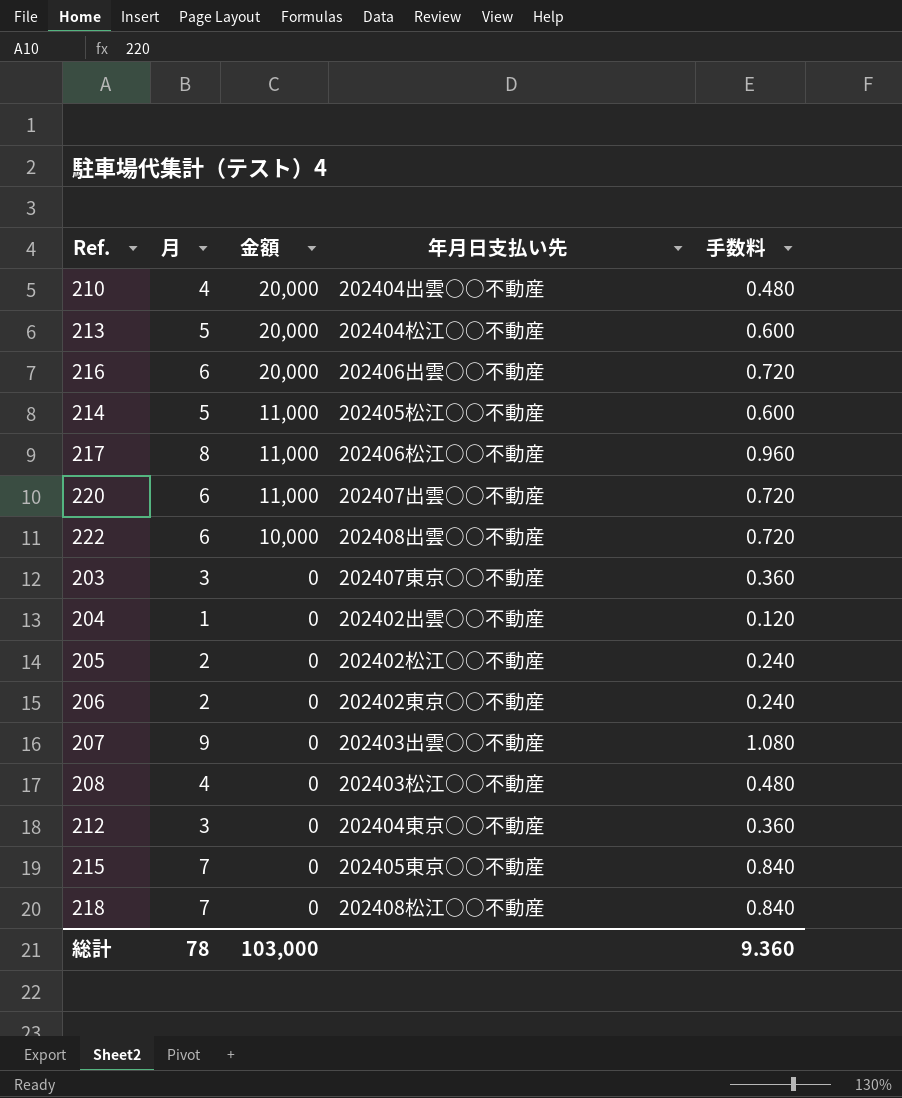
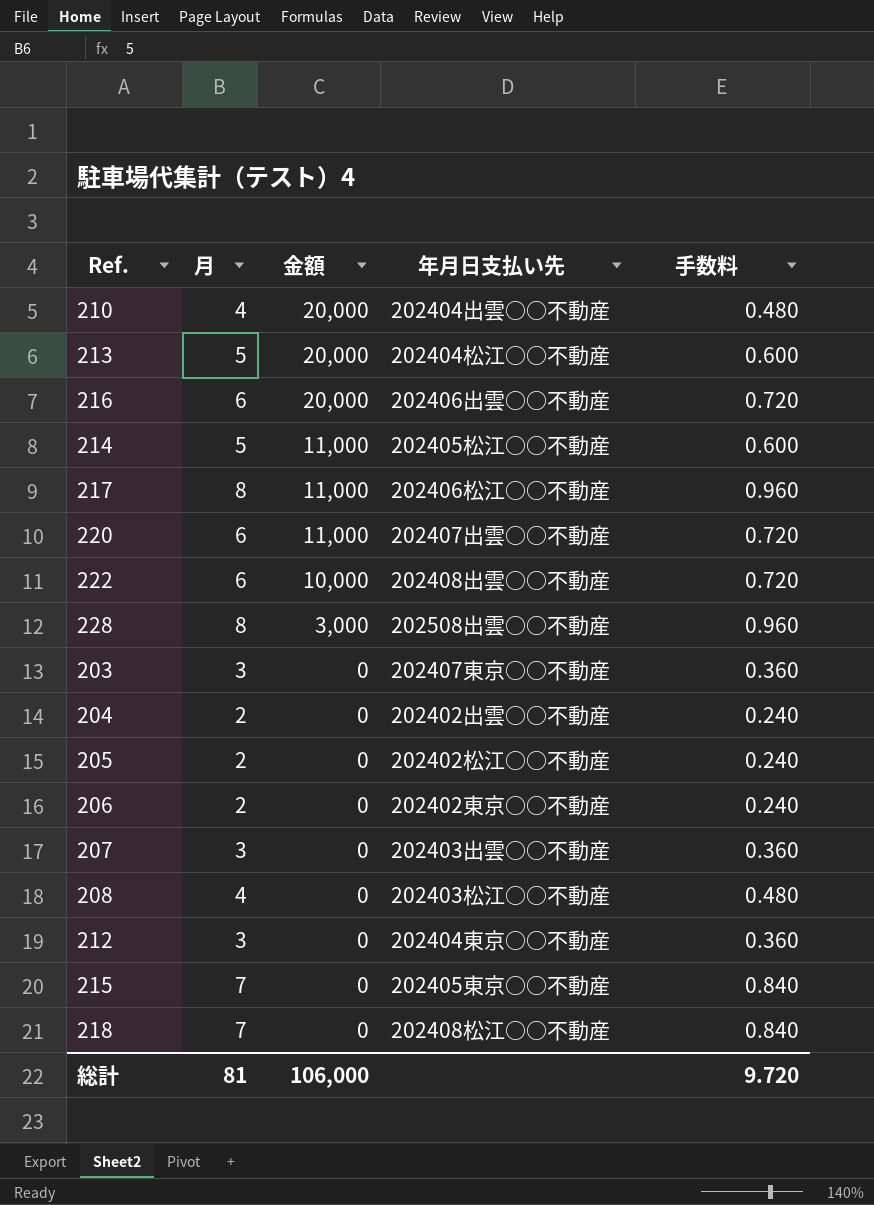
row 228: none -> 8 | 3,000 | 202508出雲○○不動産 | 0.960
204 | 月: 1 -> 2
204 | 手数料: 0.120 -> 0.240
207 | 月: 9 -> 3
207 | 手数料: 1.080 -> 0.360
総計 | 月: 78 -> 81
総計 | 金額: 103,000 -> 106,000
総計 | 手数料: 9.360 -> 9.720

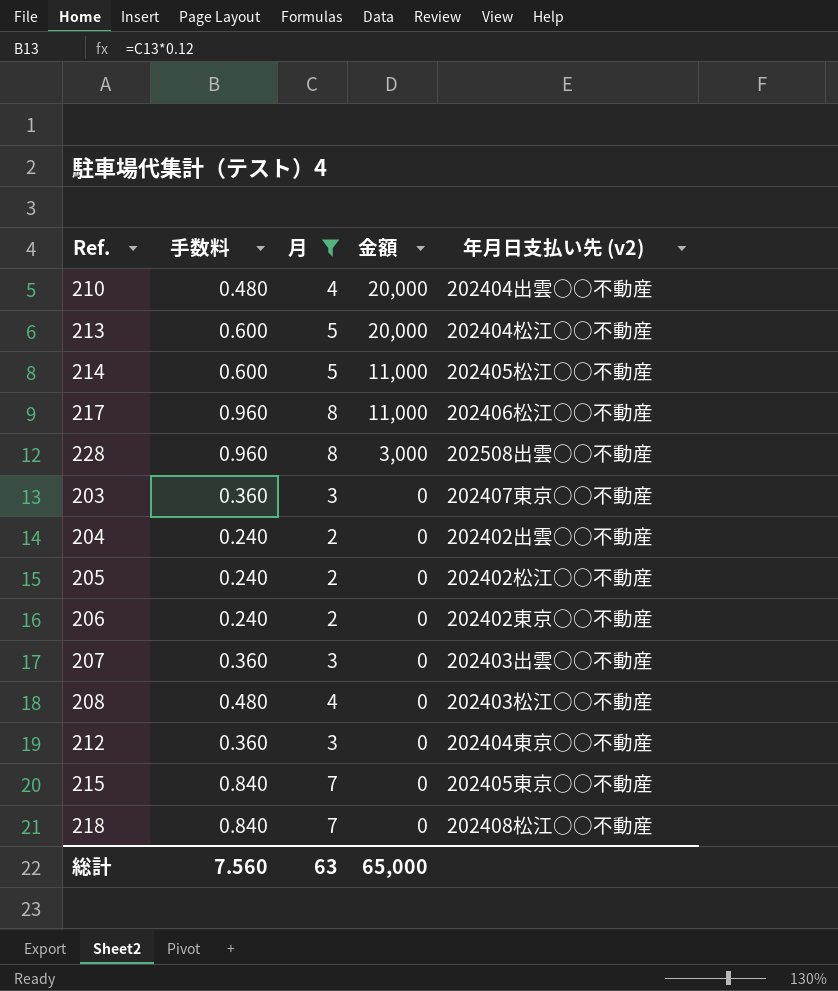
filter: none -> 月 != 6
column 手数料 | position: 5 -> 2
column name: 年月日支払い先 -> 年月日支払い先 (v2)
総計 | 手数料: 9.720 -> 7.560
総計 | 月: 81 -> 63
総計 | 金額: 106,000 -> 65,000

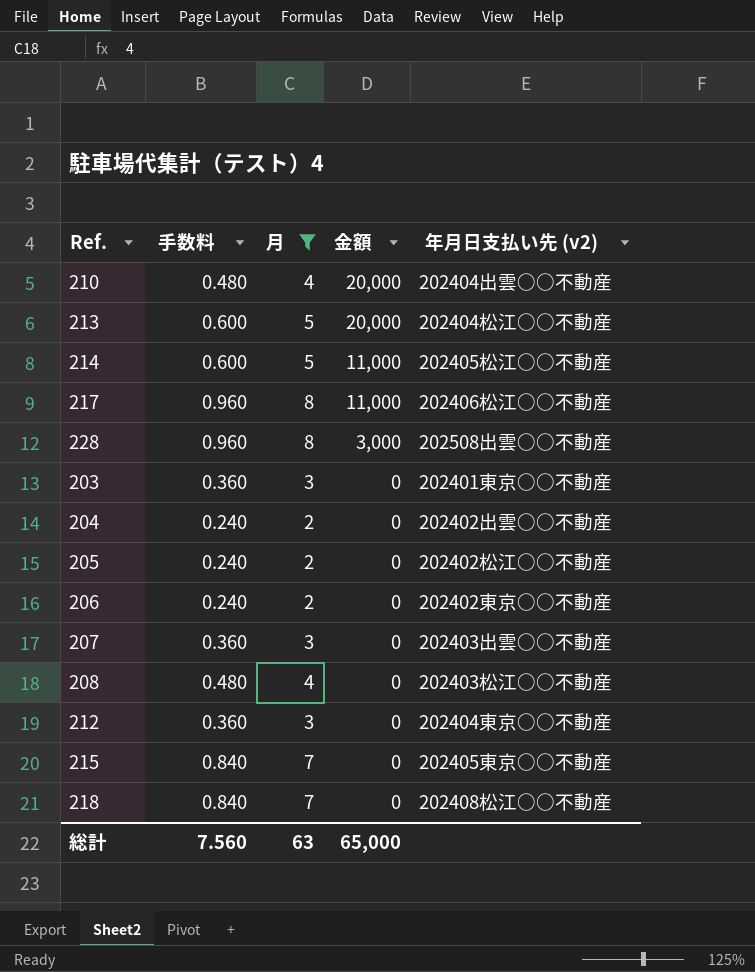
203 | 年月日支払い先 (v2): 202407東京○○不動産 -> 202401東京○○不動産

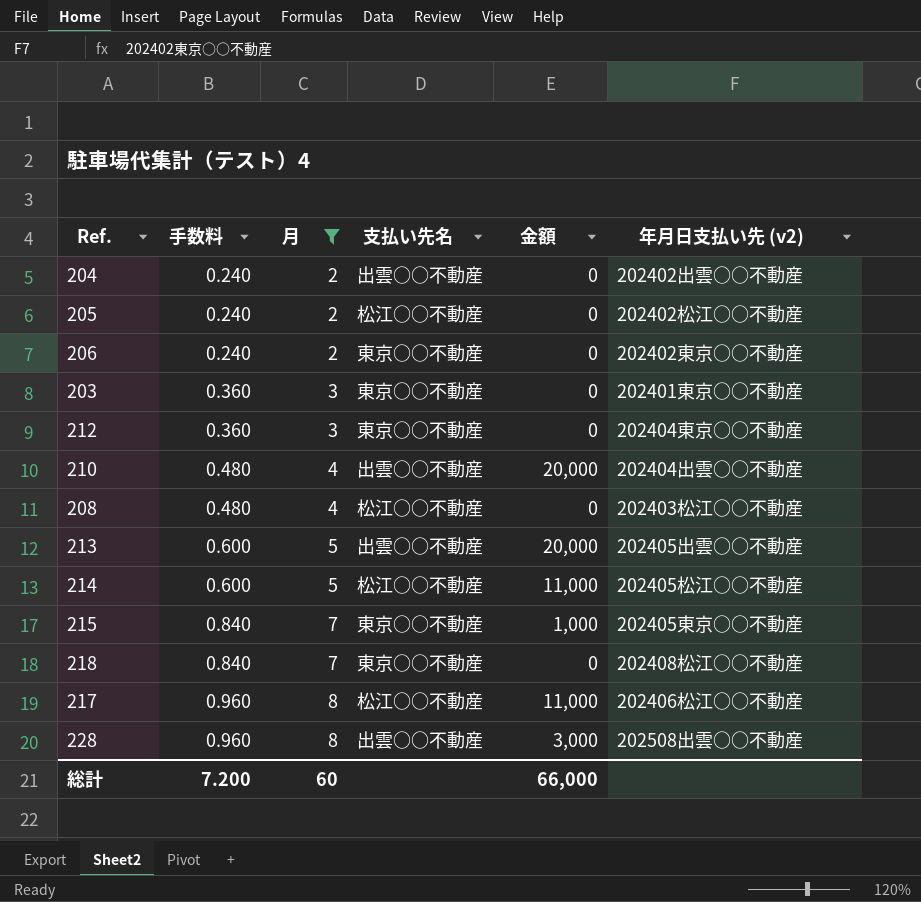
row order: 金額 descending -> 手数料 ascending
column 支払い先名 | position: none -> 4
row 207: 0.360 | 3 | 0 | 202403出雲○○不動産 -> none
213 | 年月日支払い先 (v2): 202404松江○○不動産 -> 202405出雲○○不動産
215 | 金額: 0 -> 1,000
総計 | 手数料: 7.560 -> 7.200
総計 | 月: 63 -> 60
総計 | 金額: 65,000 -> 66,000

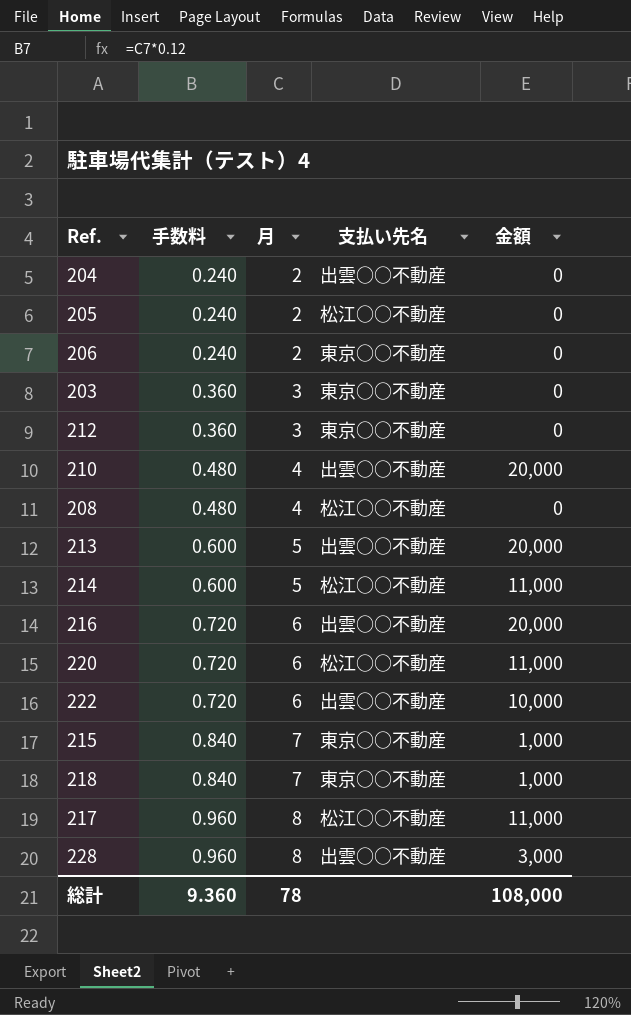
filter: 月 != 6 -> none
column 年月日支払い先 (v2) | position: 6 -> none
218 | 金額: 0 -> 1,000
総計 | 手数料: 7.200 -> 9.360
総計 | 月: 60 -> 78
総計 | 金額: 66,000 -> 108,000

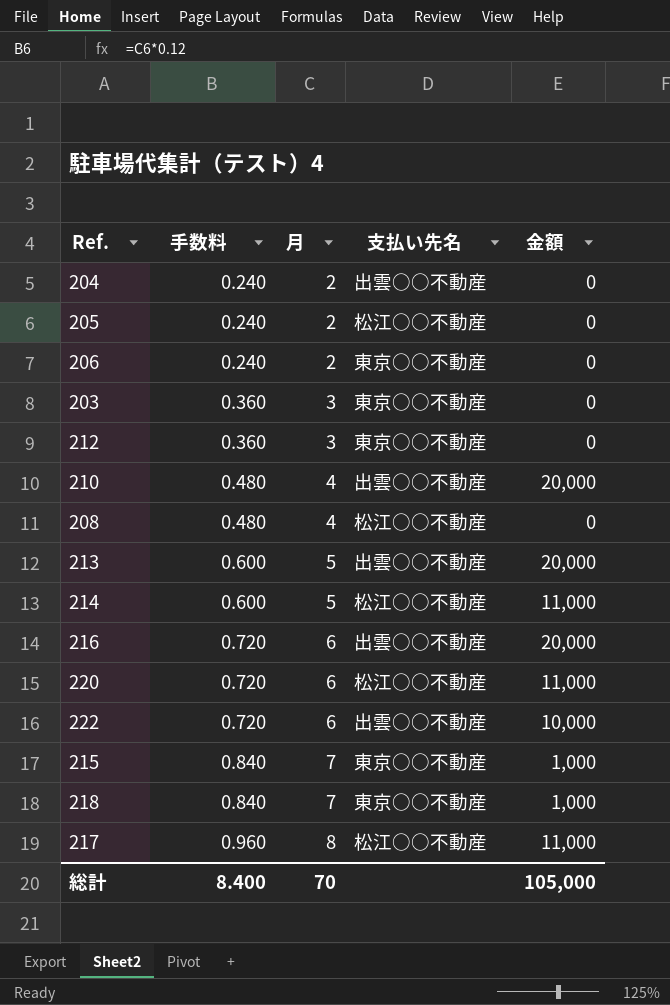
row 228: 0.960 | 8 | 出雲○○不動産 | 3,000 -> none
総計 | 手数料: 9.360 -> 8.400
総計 | 月: 78 -> 70
総計 | 金額: 108,000 -> 105,000

